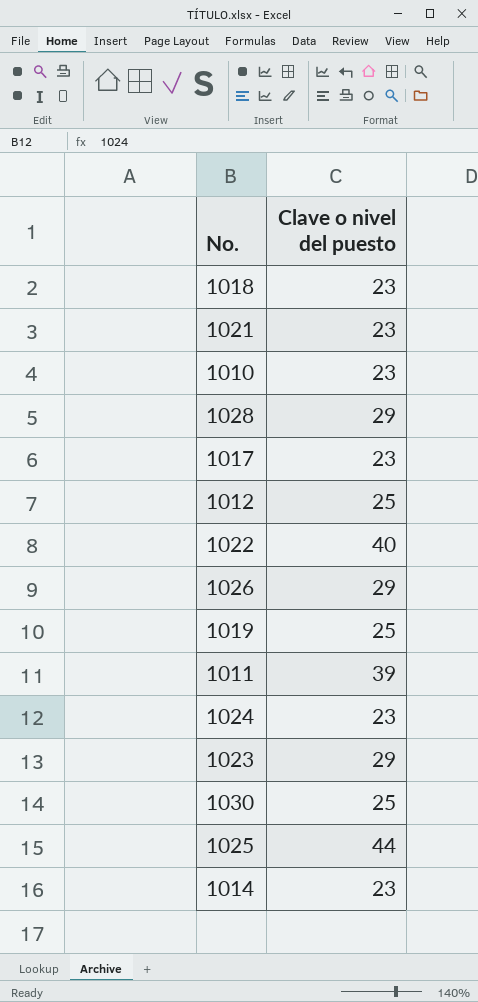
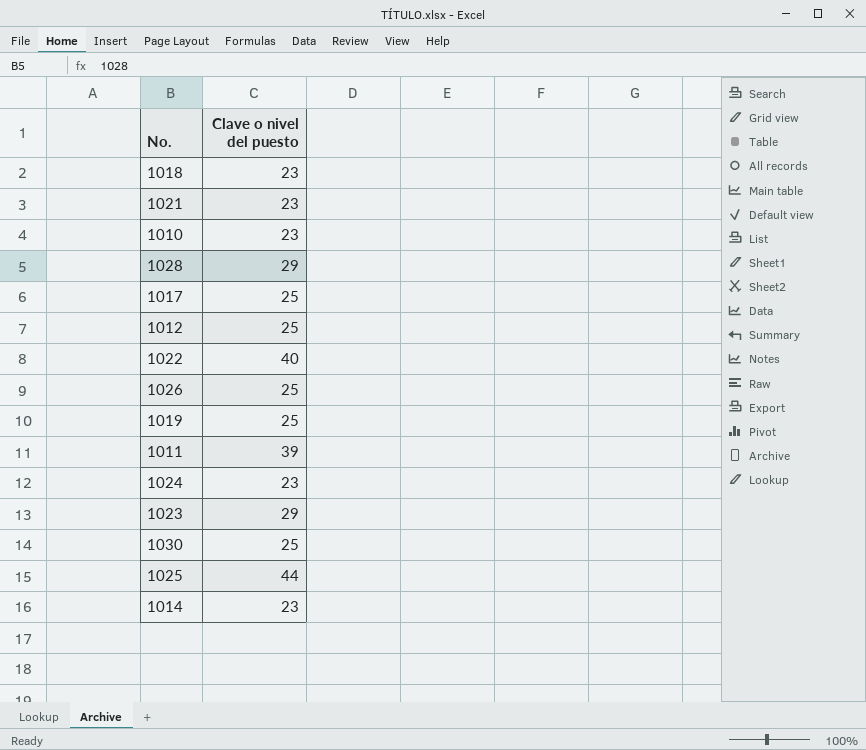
1017 | Clave o nivel del puesto: 23 -> 25
1026 | Clave o nivel del puesto: 29 -> 25

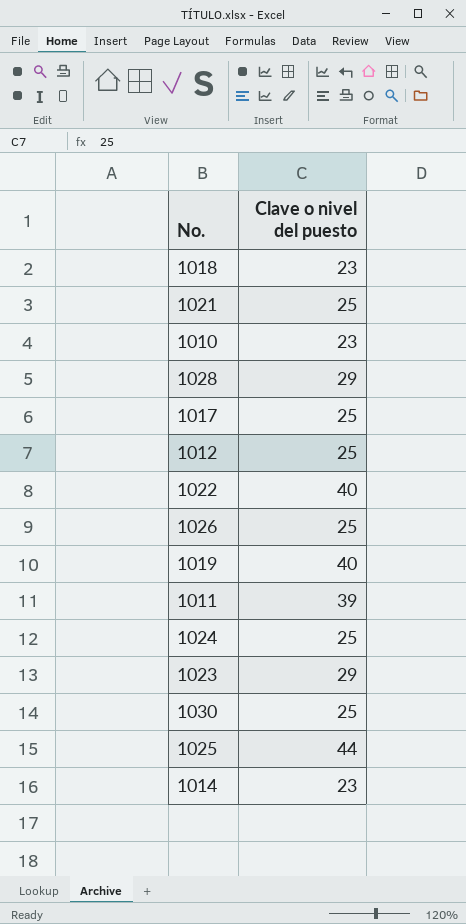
1021 | Clave o nivel del puesto: 23 -> 25
1019 | Clave o nivel del puesto: 25 -> 40
1024 | Clave o nivel del puesto: 23 -> 25

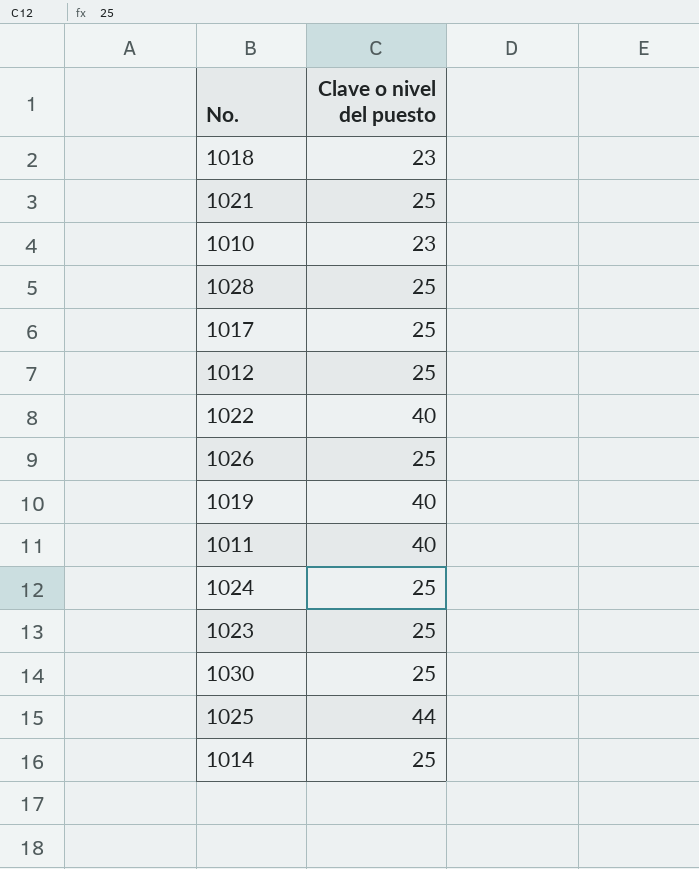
1028 | Clave o nivel del puesto: 29 -> 25
1011 | Clave o nivel del puesto: 39 -> 40
1023 | Clave o nivel del puesto: 29 -> 25
1014 | Clave o nivel del puesto: 23 -> 25

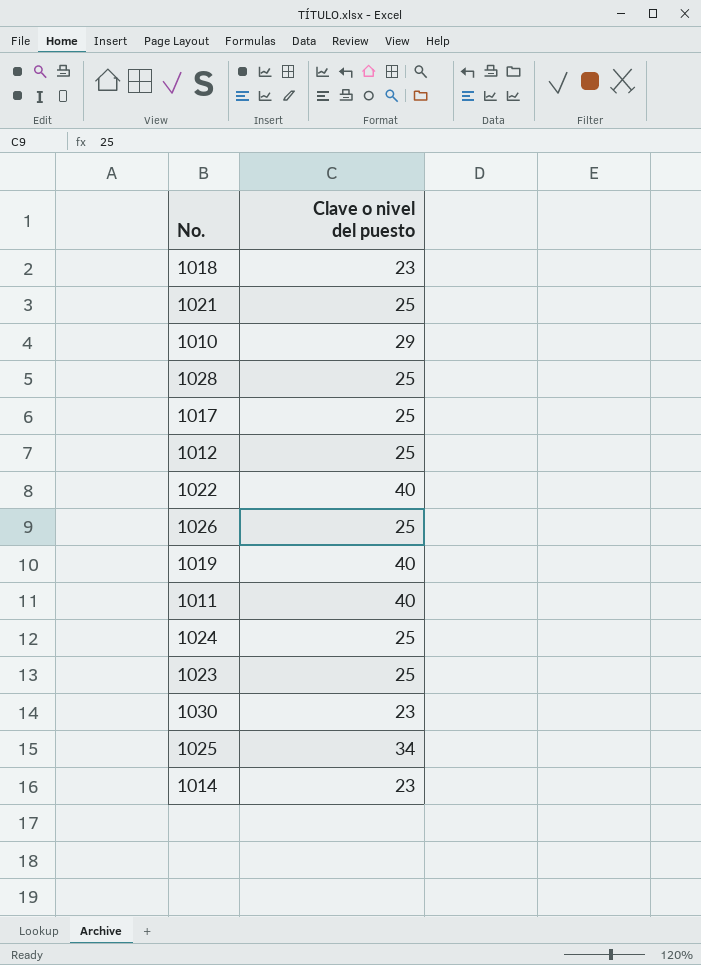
1010 | Clave o nivel del puesto: 23 -> 29
1030 | Clave o nivel del puesto: 25 -> 23
1025 | Clave o nivel del puesto: 44 -> 34
1014 | Clave o nivel del puesto: 25 -> 23

